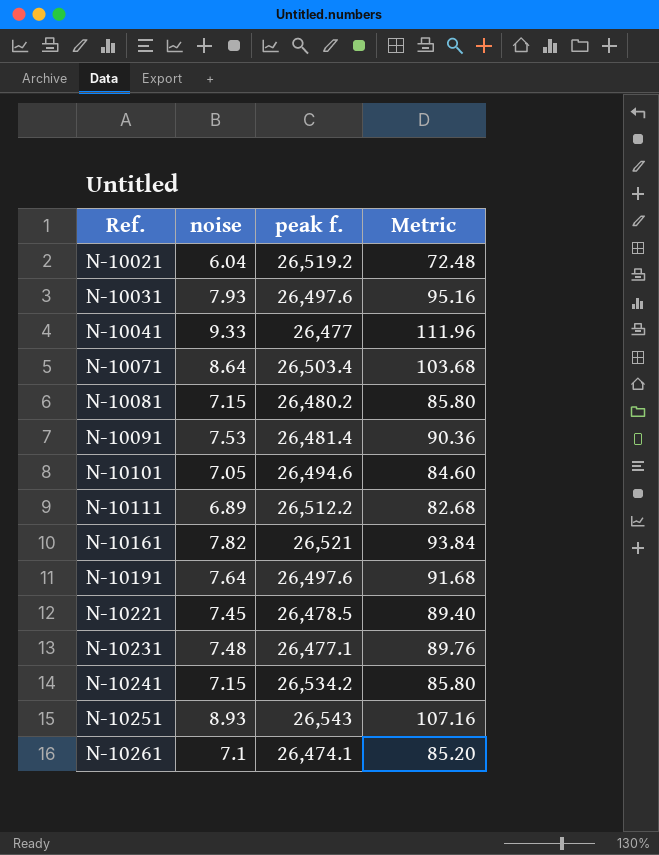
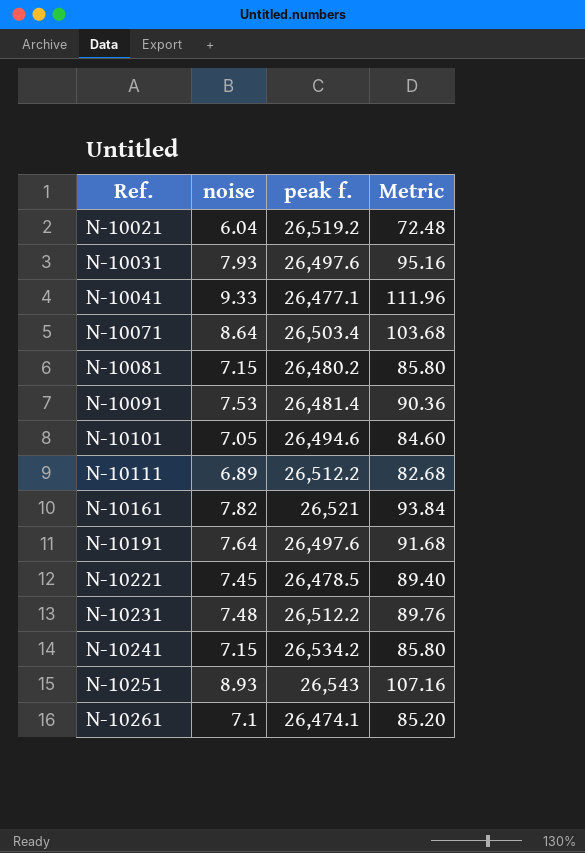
N-10041 | peak f.: 26,477 -> 26,477.1
N-10231 | peak f.: 26,477.1 -> 26,512.2

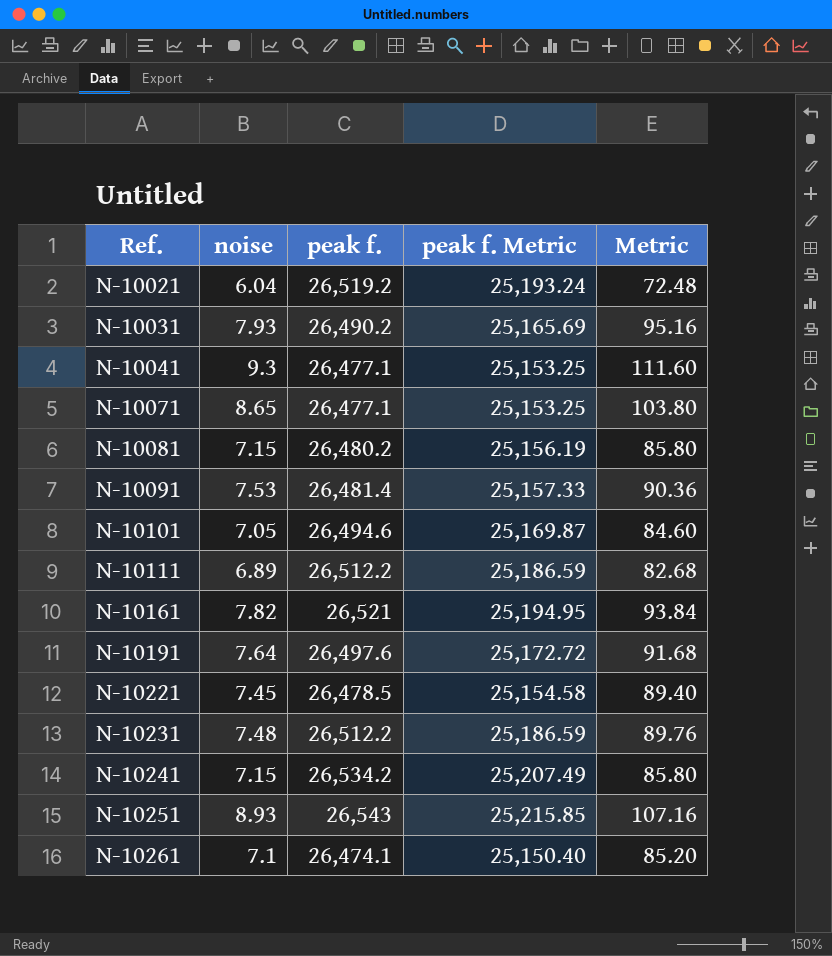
column peak f. Metric | formula: none -> [peak f.] * 0.95
N-10031 | peak f.: 26,497.6 -> 26,490.2
N-10041 | noise: 9.33 -> 9.3
N-10041 | Metric: 111.96 -> 111.60
N-10071 | noise: 8.64 -> 8.65
N-10071 | peak f.: 26,503.4 -> 26,477.1
N-10071 | Metric: 103.68 -> 103.80

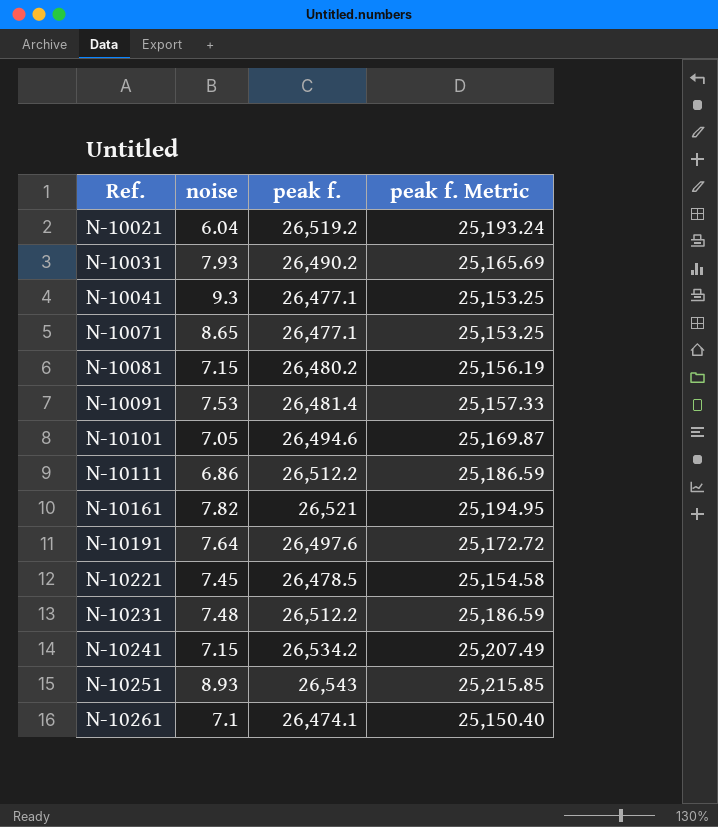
column Metric | formula: [noise] * 12 -> none
N-10111 | noise: 6.89 -> 6.86

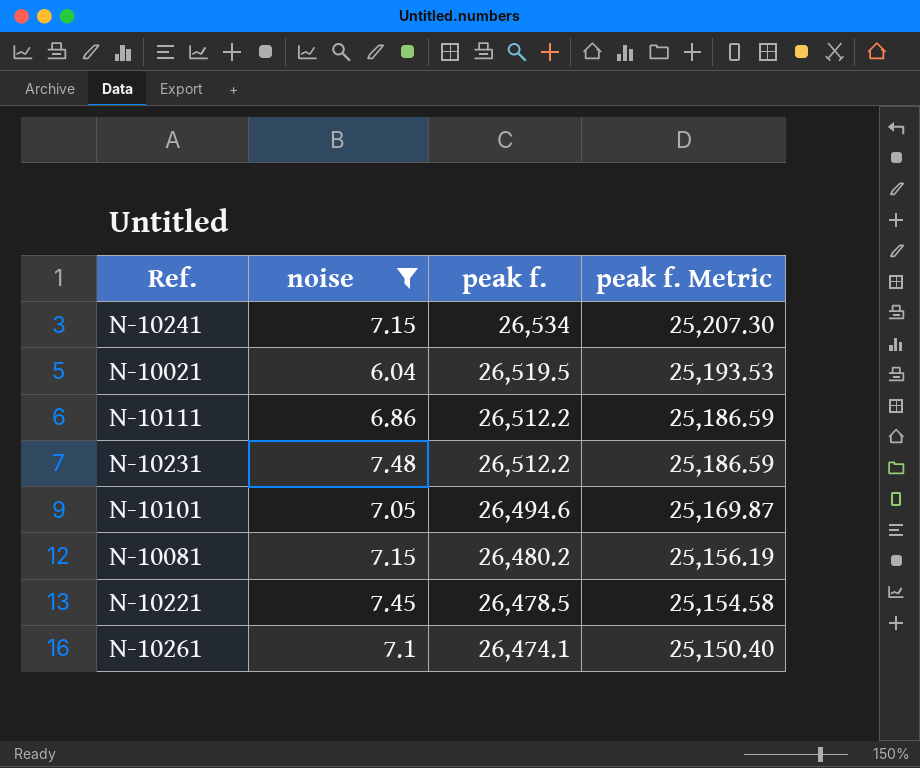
filter: none -> noise <= 7.48
row order: Ref. ascending -> peak f. descending
N-10241 | peak f.: 26,534.2 -> 26,534
N-10241 | peak f. Metric: 25,207.49 -> 25,207.30
N-10021 | peak f.: 26,519.2 -> 26,519.5
N-10021 | peak f. Metric: 25,193.24 -> 25,193.53

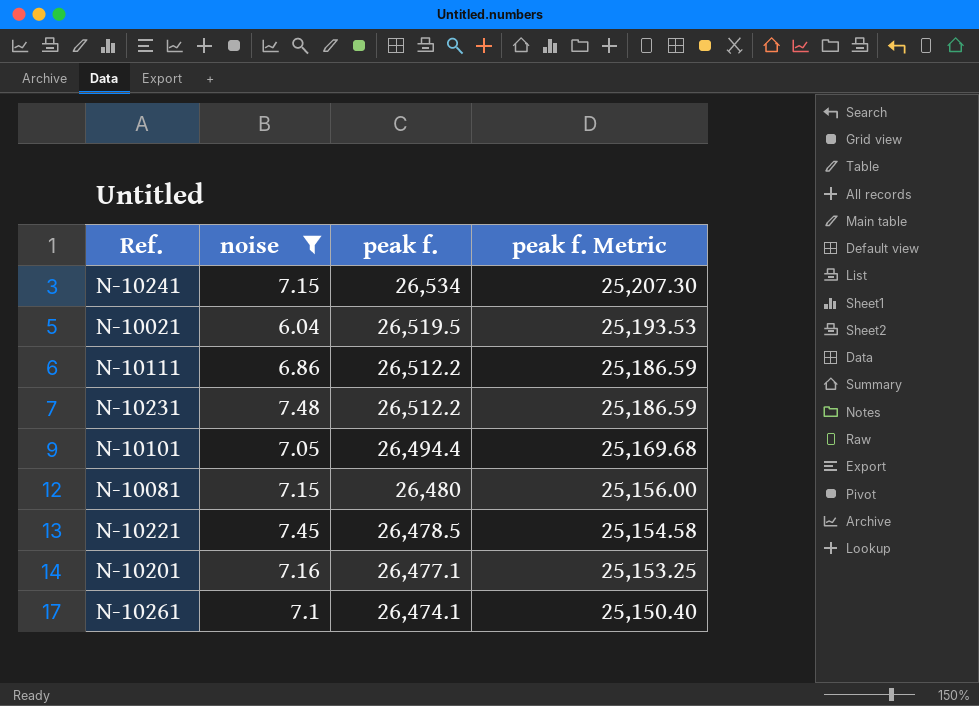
N-10101 | peak f.: 26,494.6 -> 26,494.4
N-10101 | peak f. Metric: 25,169.87 -> 25,169.68
N-10081 | peak f.: 26,480.2 -> 26,480
N-10081 | peak f. Metric: 25,156.19 -> 25,156.00
row N-10201: none -> 7.16 | 26,477.1 | 25,153.25

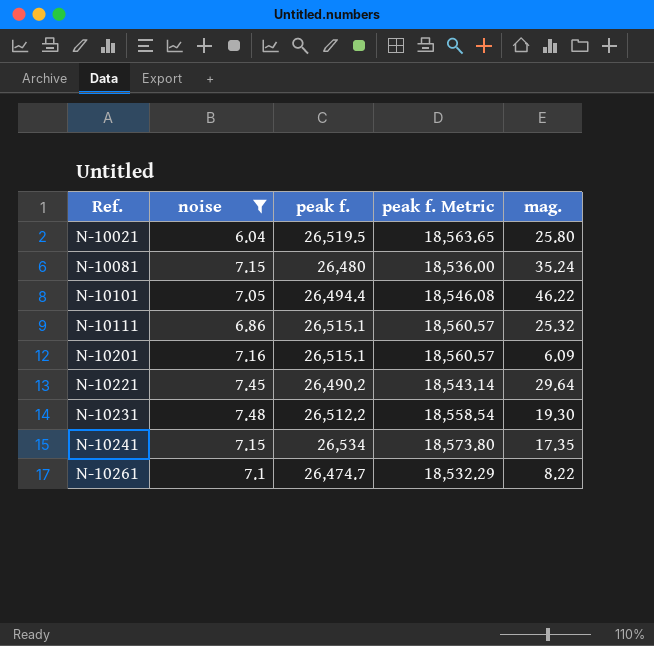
row order: peak f. descending -> Ref. ascending
column peak f. Metric | formula: [peak f.] * 0.95 -> [peak f.] * 0.7
column mag. | position: none -> 5
N-10111 | peak f.: 26,512.2 -> 26,515.1
N-10201 | peak f.: 26,477.1 -> 26,515.1
N-10221 | peak f.: 26,478.5 -> 26,490.2
N-10261 | peak f.: 26,474.1 -> 26,474.7

